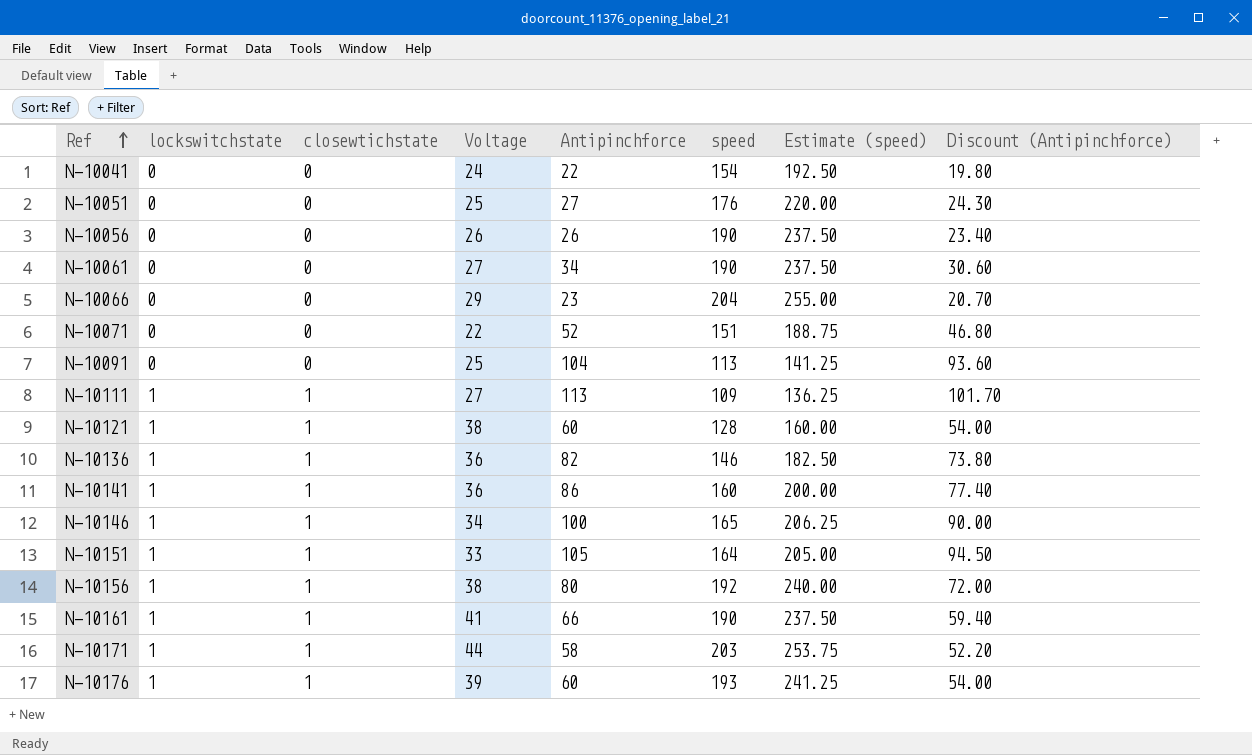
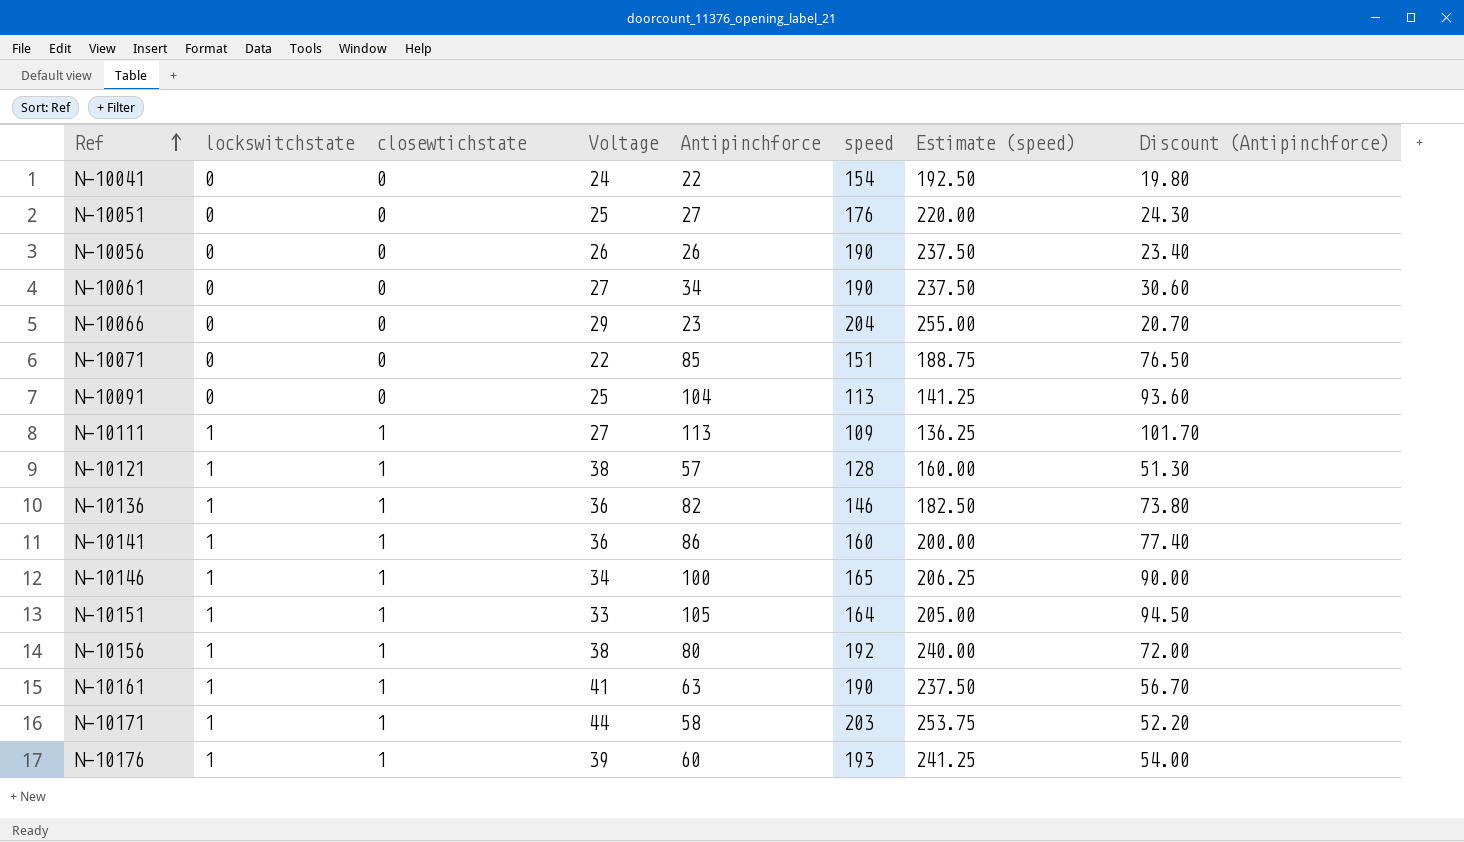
N-10071 | Antipinchforce: 52 -> 85
N-10071 | Discount (Antipinchforce): 46.80 -> 76.50
N-10121 | Antipinchforce: 60 -> 57
N-10121 | Discount (Antipinchforce): 54.00 -> 51.30
N-10161 | Antipinchforce: 66 -> 63
N-10161 | Discount (Antipinchforce): 59.40 -> 56.70

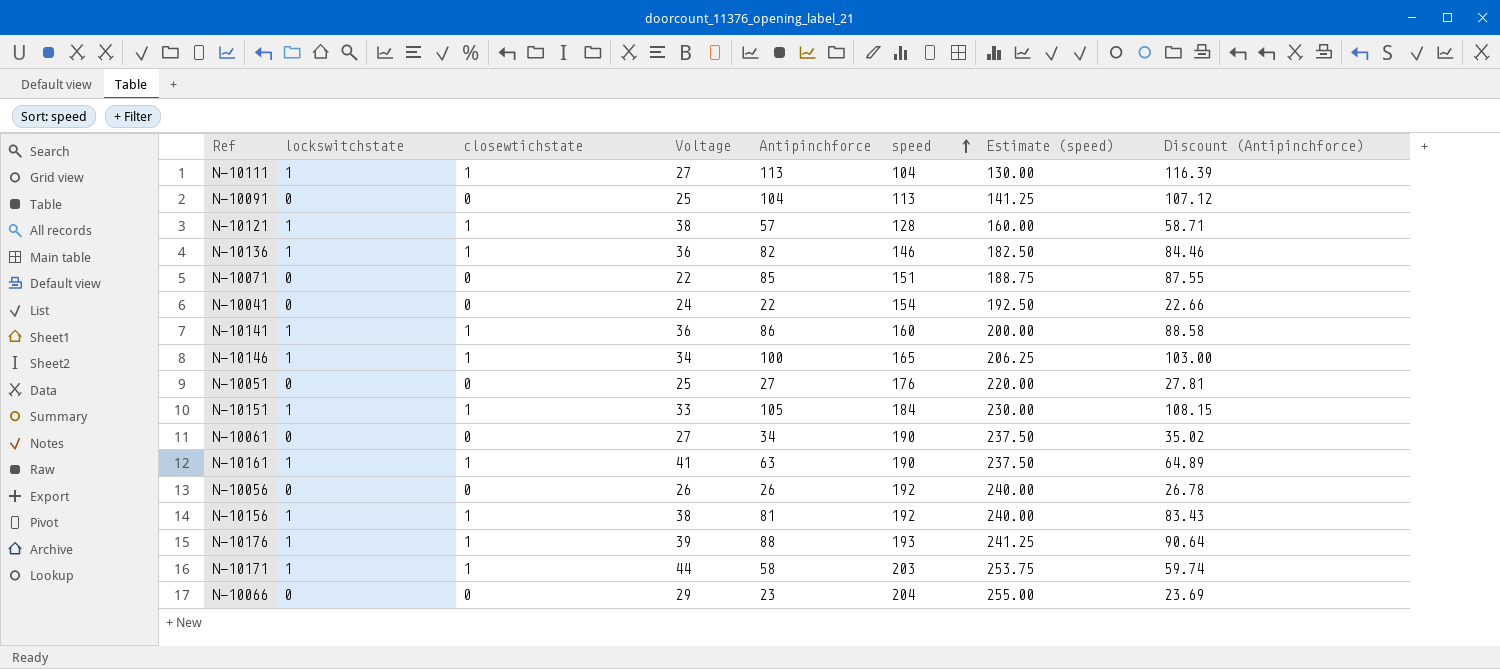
row order: Ref ascending -> speed ascending
column Discount (Antipinchforce) | formula: [Antipinchforce] * 0.9 -> [Antipinchforce] * 1.03
N-10111 | speed: 109 -> 104
N-10111 | Estimate (speed): 136.25 -> 130.00
N-10151 | speed: 164 -> 184
N-10151 | Estimate (speed): 205.00 -> 230.00
N-10056 | speed: 190 -> 192
N-10056 | Estimate (speed): 237.50 -> 240.00
N-10156 | Antipinchforce: 80 -> 81
N-10176 | Antipinchforce: 60 -> 88

